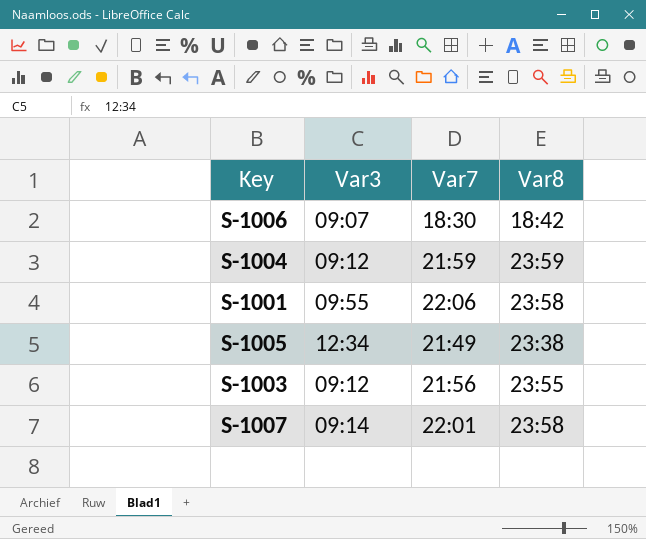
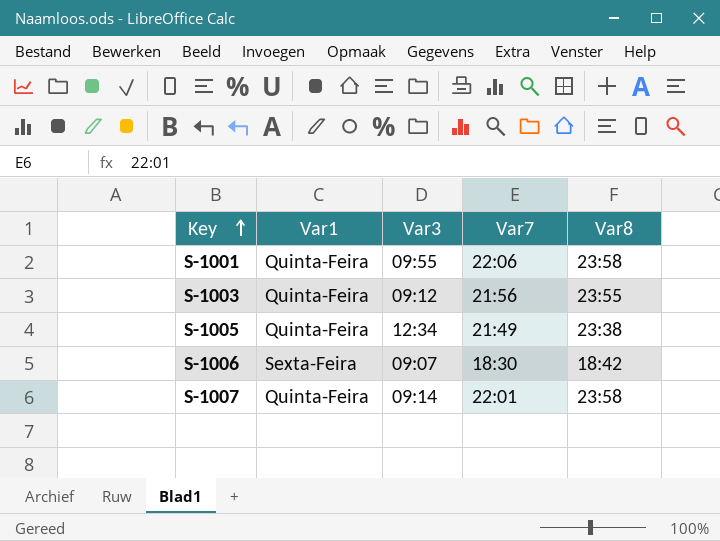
row order: none -> Key ascending
column Var1 | position: none -> 2
row S-1004: 09:12 | 21:59 | 23:59 -> none

